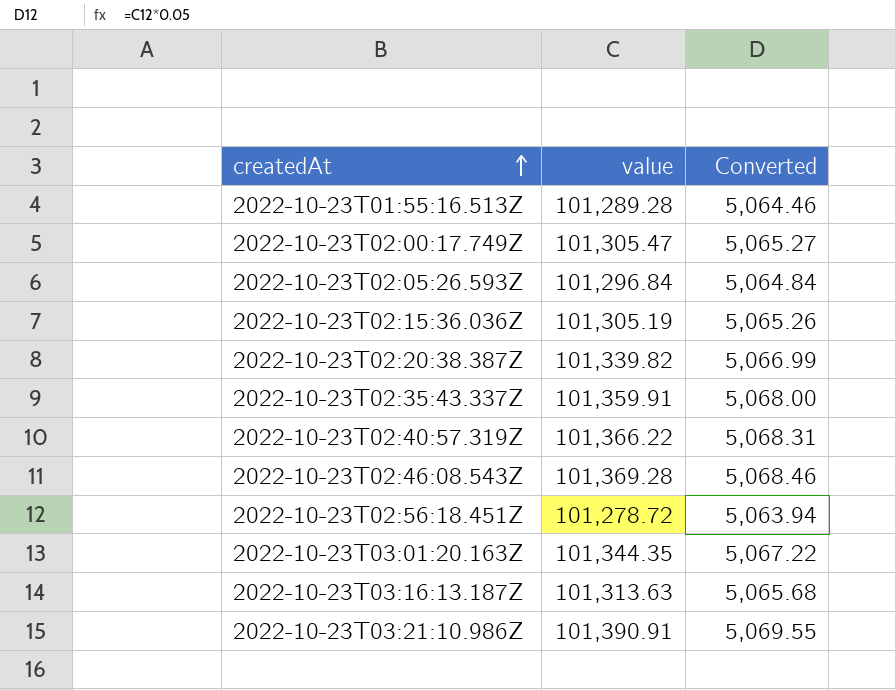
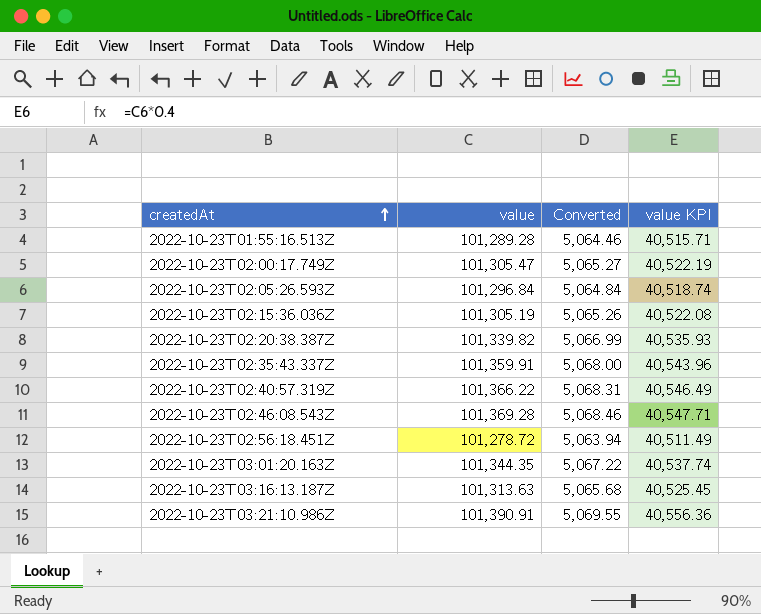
column value KPI | formula: none -> [value] * 0.4

